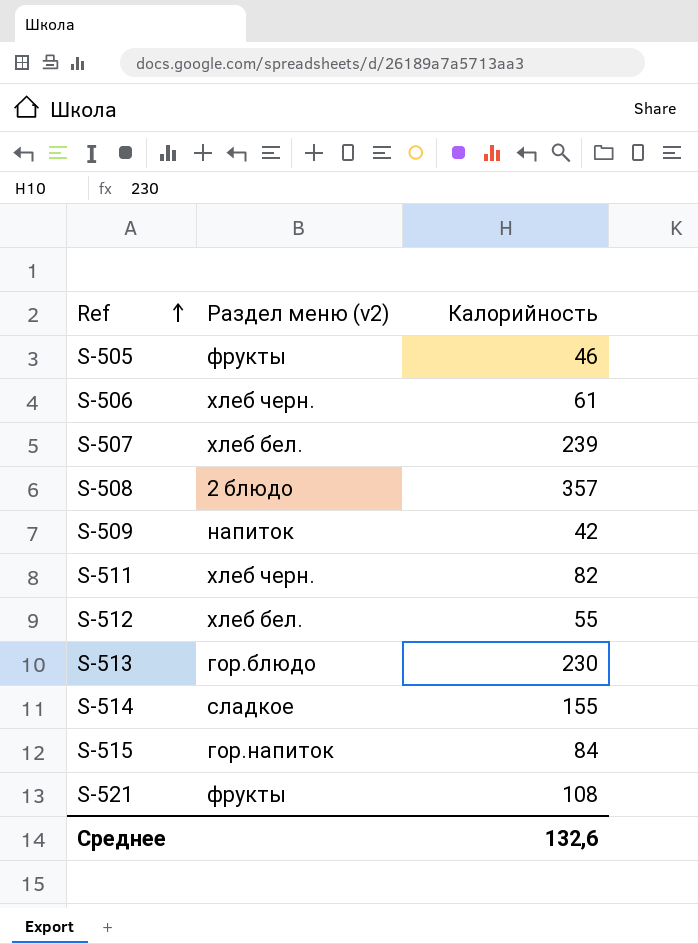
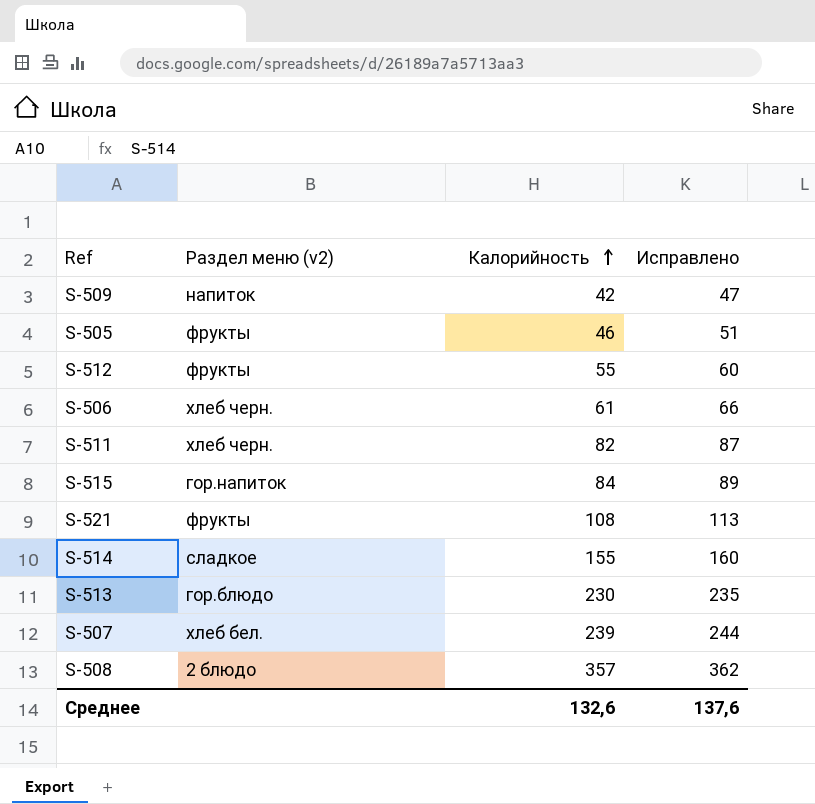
row order: Ref ascending -> Калорийность ascending
column Исправлено | formula: none -> [Калорийность] + 5
S-512 | Раздел меню (v2): хлеб бел. -> фрукты

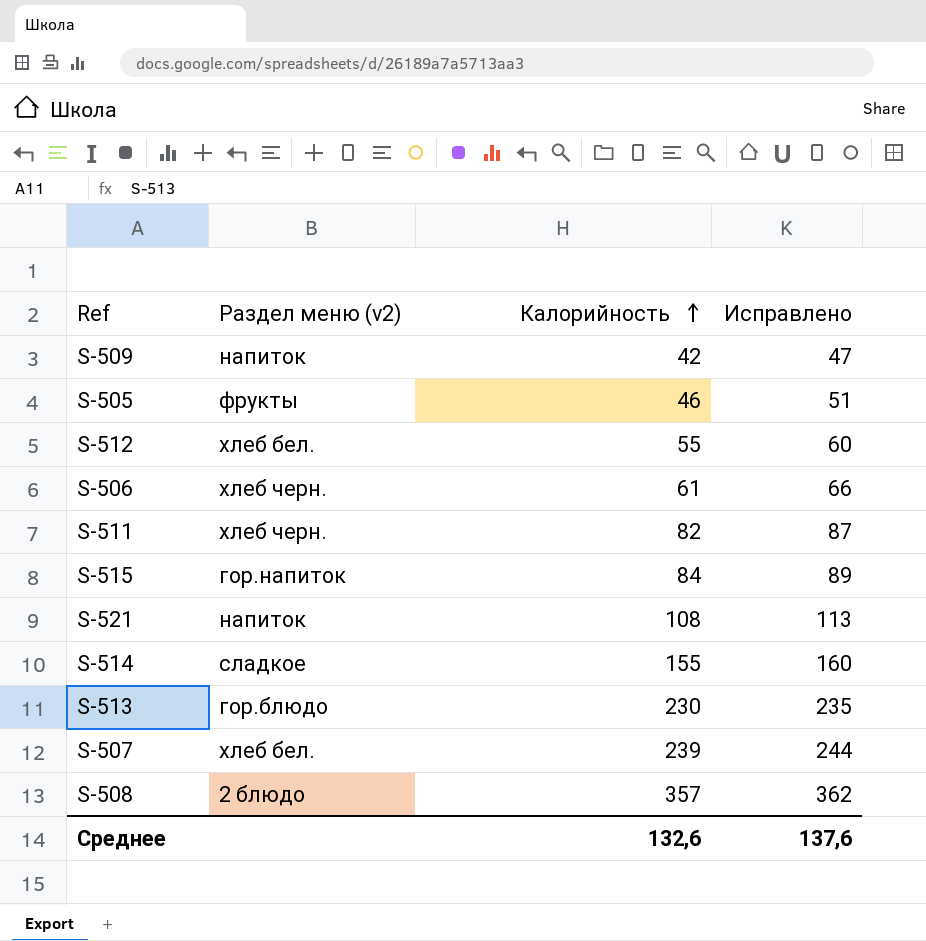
S-512 | Раздел меню (v2): фрукты -> хлеб бел.
S-521 | Раздел меню (v2): фрукты -> напиток

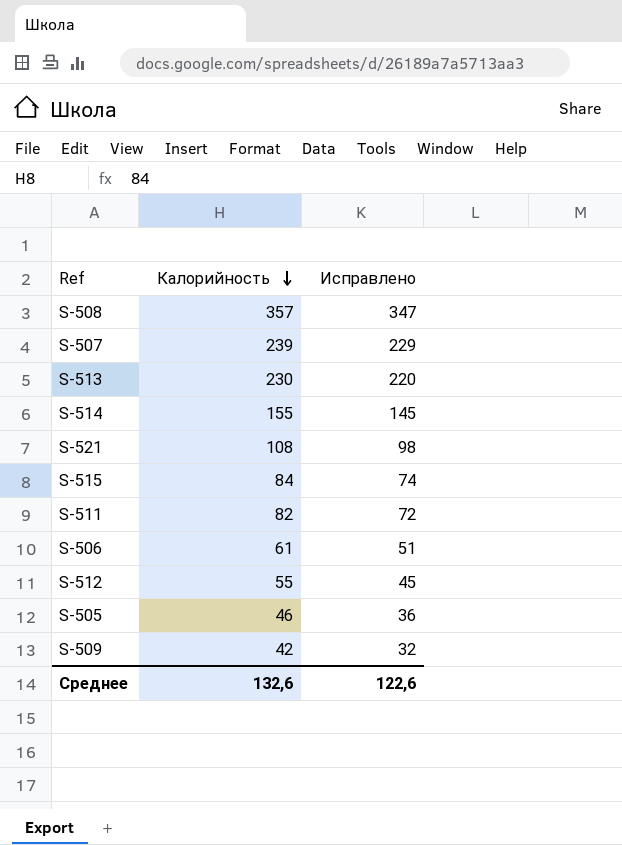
row order: Калорийность ascending -> Калорийность descending
column Раздел меню (v2) | position: 2 -> none
column Исправлено | formula: [Калорийность] + 5 -> [Калорийность] - 10
Среднее | Исправлено: 137,6 -> 122,6

